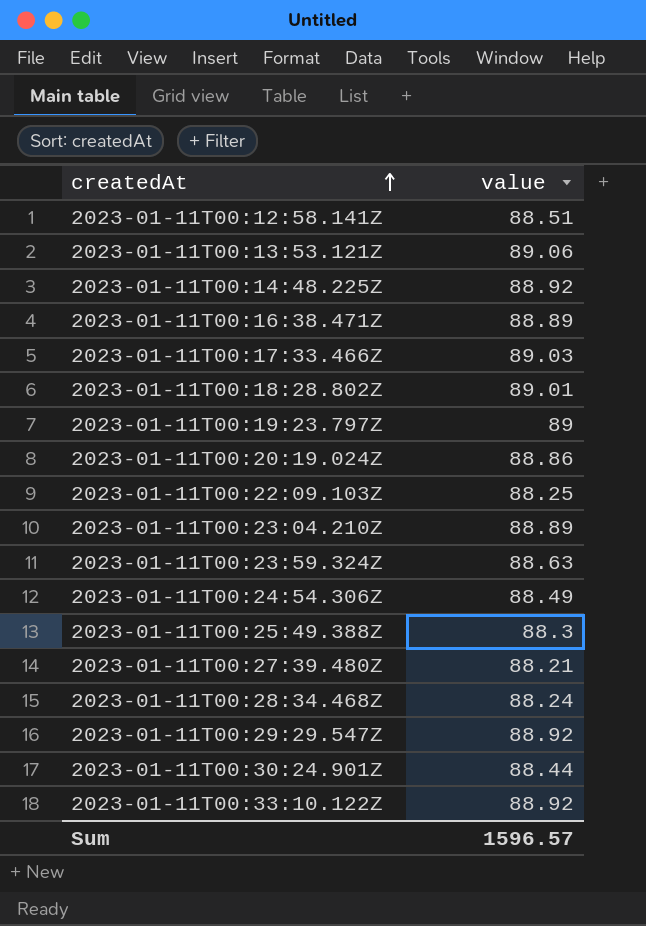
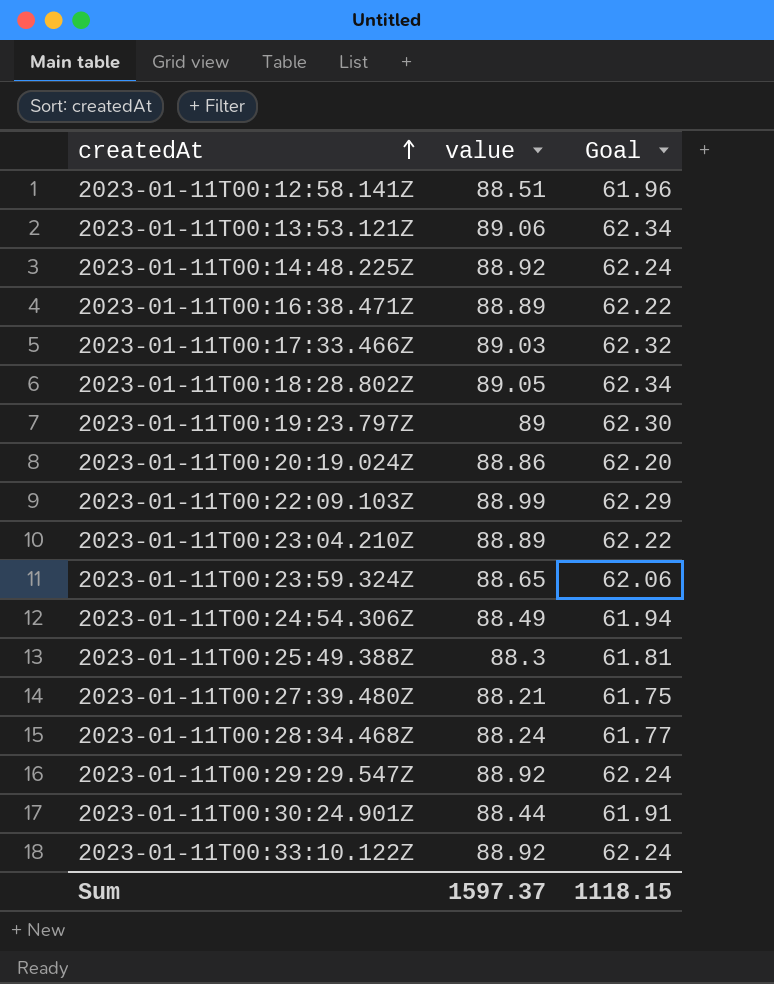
column Goal | formula: none -> [value] * 0.7
2023-01-11T00:18:28.802Z | value: 89.01 -> 89.05
2023-01-11T00:22:09.103Z | value: 88.25 -> 88.99
2023-01-11T00:23:59.324Z | value: 88.63 -> 88.65
Sum | value: 1596.57 -> 1597.37

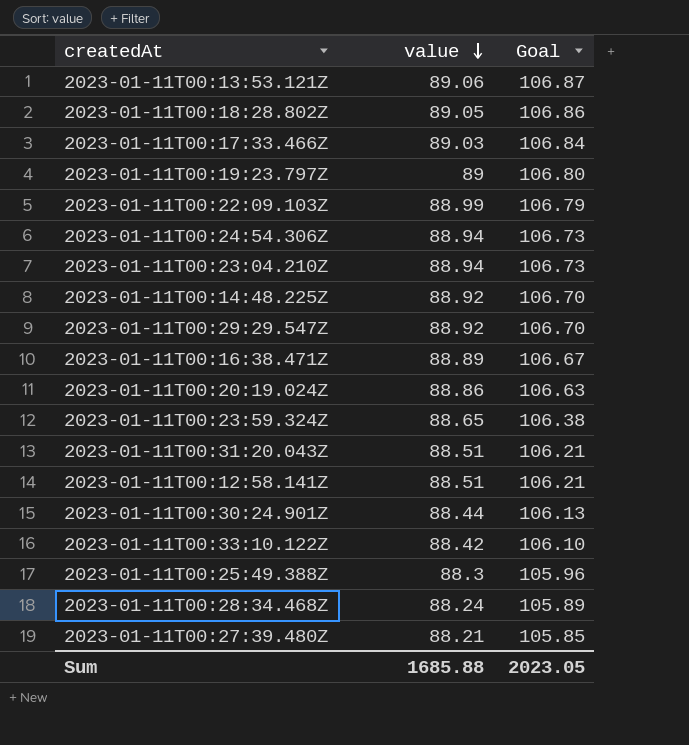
row order: createdAt ascending -> value descending
column Goal | formula: [value] * 0.7 -> [value] * 1.2
2023-01-11T00:24:54.306Z | value: 88.49 -> 88.94
2023-01-11T00:23:04.210Z | value: 88.89 -> 88.94
row 2023-01-11T00:31:20.043Z: none -> 88.51 | 106.21
2023-01-11T00:33:10.122Z | value: 88.92 -> 88.42
Sum | value: 1597.37 -> 1685.88
Sum | Goal: 1118.15 -> 2023.05

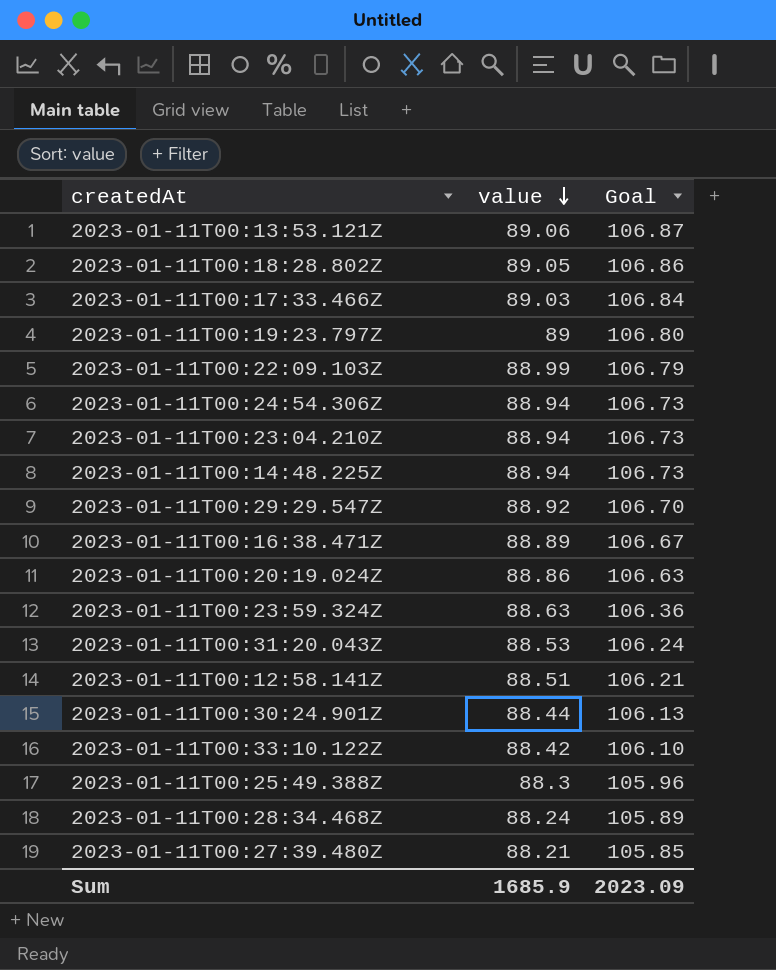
2023-01-11T00:14:48.225Z | value: 88.92 -> 88.94
2023-01-11T00:14:48.225Z | Goal: 106.70 -> 106.73
2023-01-11T00:23:59.324Z | value: 88.65 -> 88.63
2023-01-11T00:23:59.324Z | Goal: 106.38 -> 106.36
2023-01-11T00:31:20.043Z | value: 88.51 -> 88.53
2023-01-11T00:31:20.043Z | Goal: 106.21 -> 106.24
Sum | value: 1685.88 -> 1685.9
Sum | Goal: 2023.05 -> 2023.09

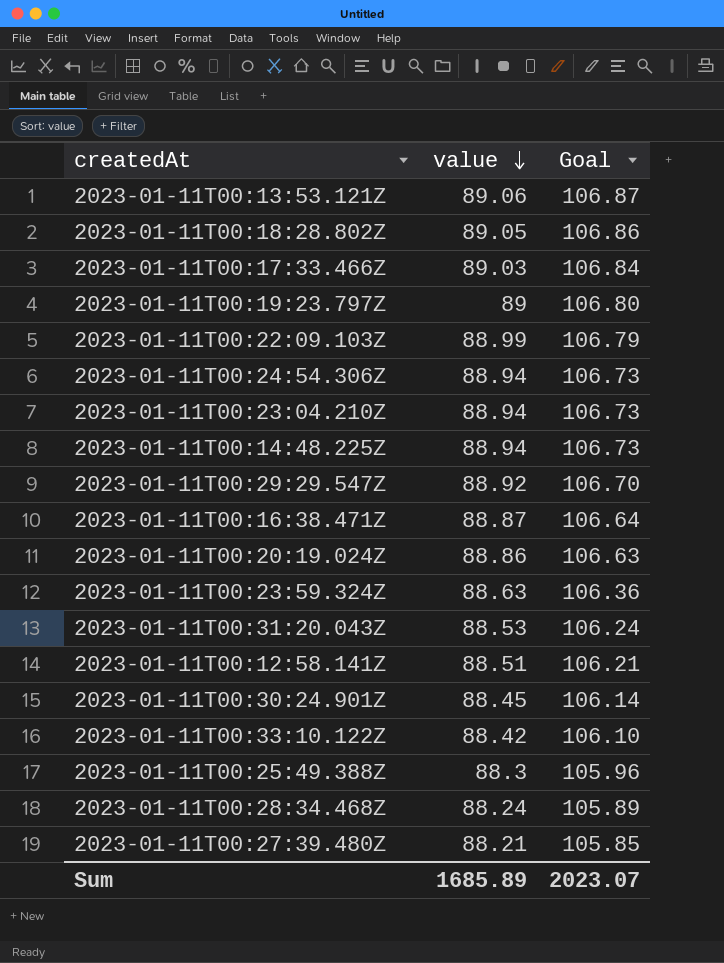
2023-01-11T00:16:38.471Z | value: 88.89 -> 88.87
2023-01-11T00:16:38.471Z | Goal: 106.67 -> 106.64
2023-01-11T00:30:24.901Z | value: 88.44 -> 88.45
2023-01-11T00:30:24.901Z | Goal: 106.13 -> 106.14
Sum | value: 1685.9 -> 1685.89
Sum | Goal: 2023.09 -> 2023.07

